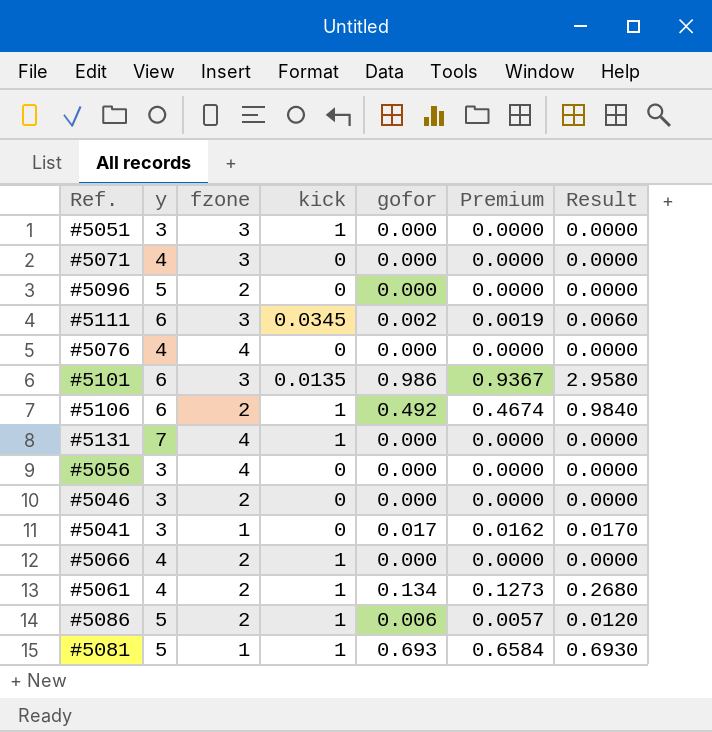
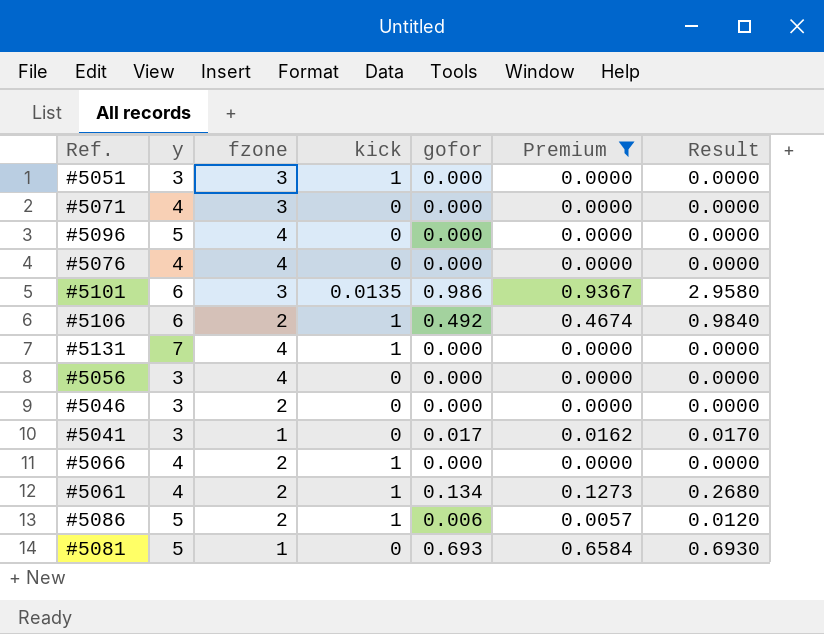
filter: none -> Premium != 0.0019
#5096 | fzone: 2 -> 4
#5081 | kick: 1 -> 0

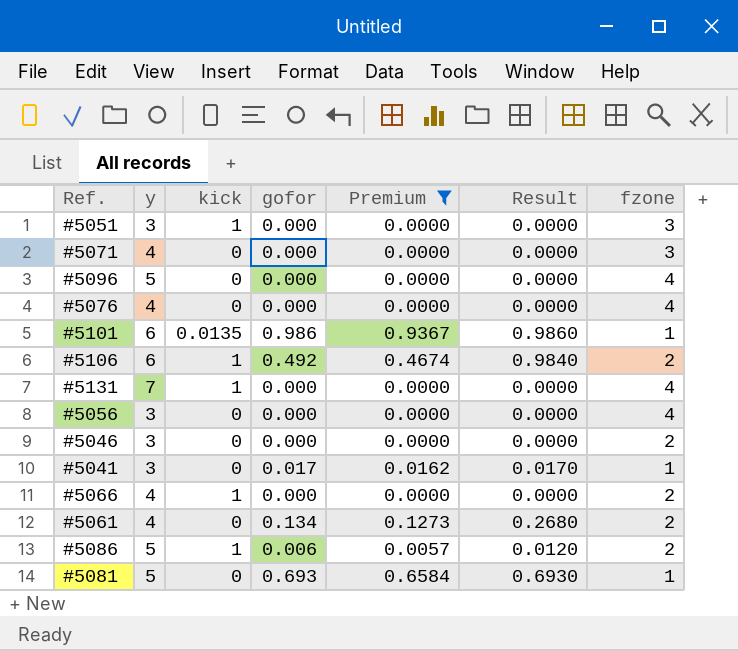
column fzone | position: 3 -> 7
#5101 | Result: 2.9580 -> 0.9860
#5101 | fzone: 3 -> 1
#5061 | kick: 1 -> 0

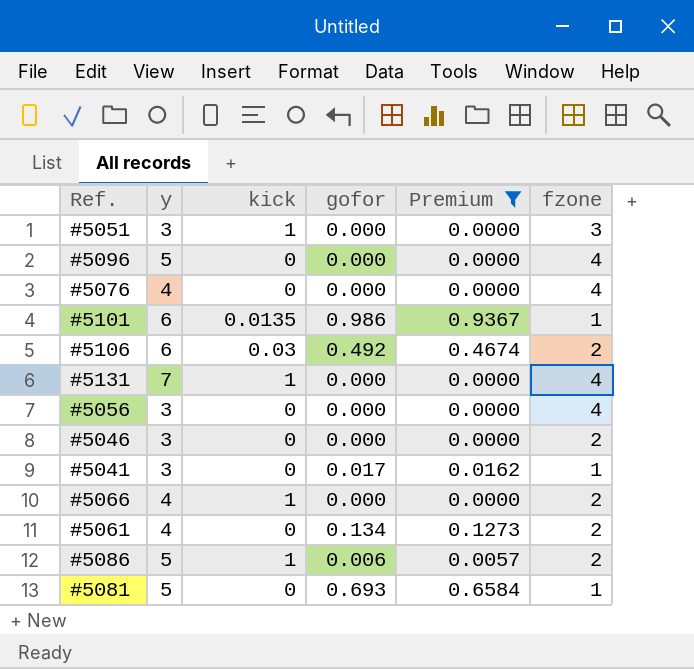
column Result | formula: [gofor] * [fzone] -> none
row #5071: 4 | 0 | 0.000 | 0.0000 | 0.0000 | 3 -> none
#5106 | kick: 1 -> 0.03

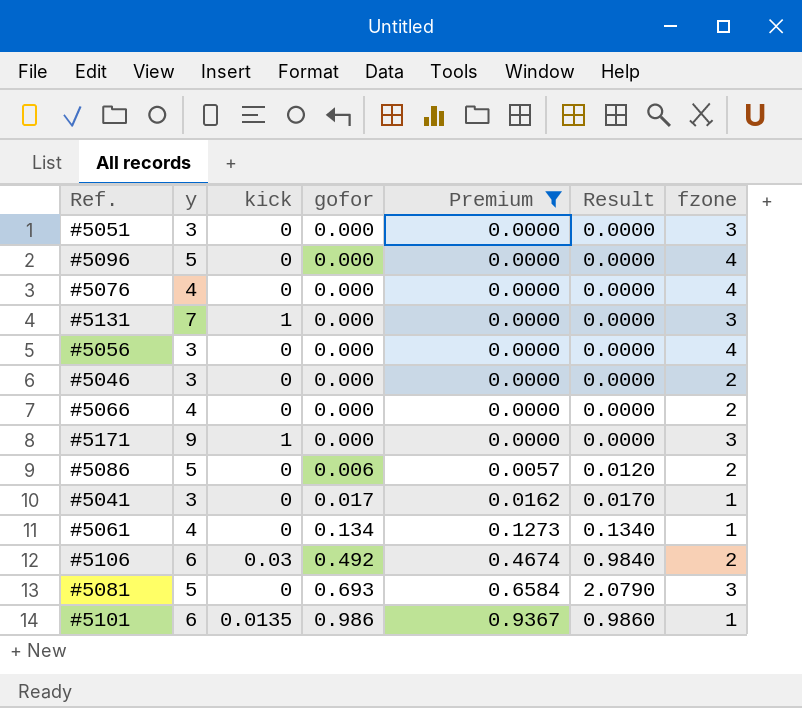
row order: none -> gofor ascending
column Result | formula: none -> [gofor] * [fzone]
#5051 | kick: 1 -> 0
#5131 | fzone: 4 -> 3
#5066 | kick: 1 -> 0
row #5171: none -> 9 | 1 | 0.000 | 0.0000 | 0.0000 | 3
#5086 | kick: 1 -> 0
#5061 | fzone: 2 -> 1
#5081 | fzone: 1 -> 3

